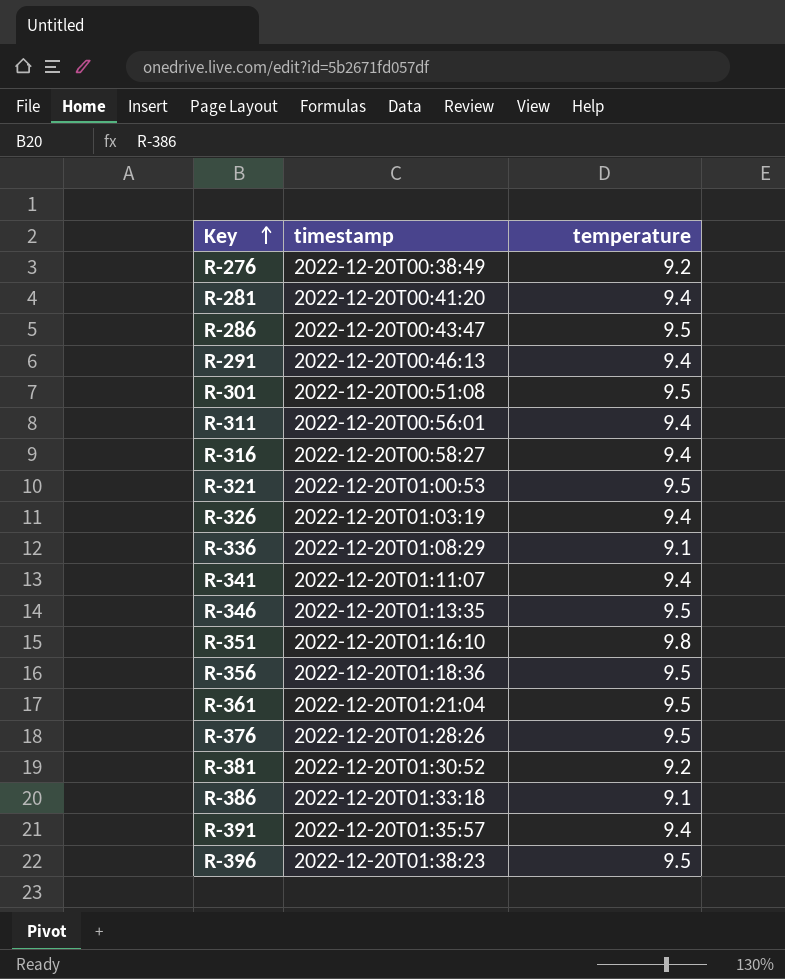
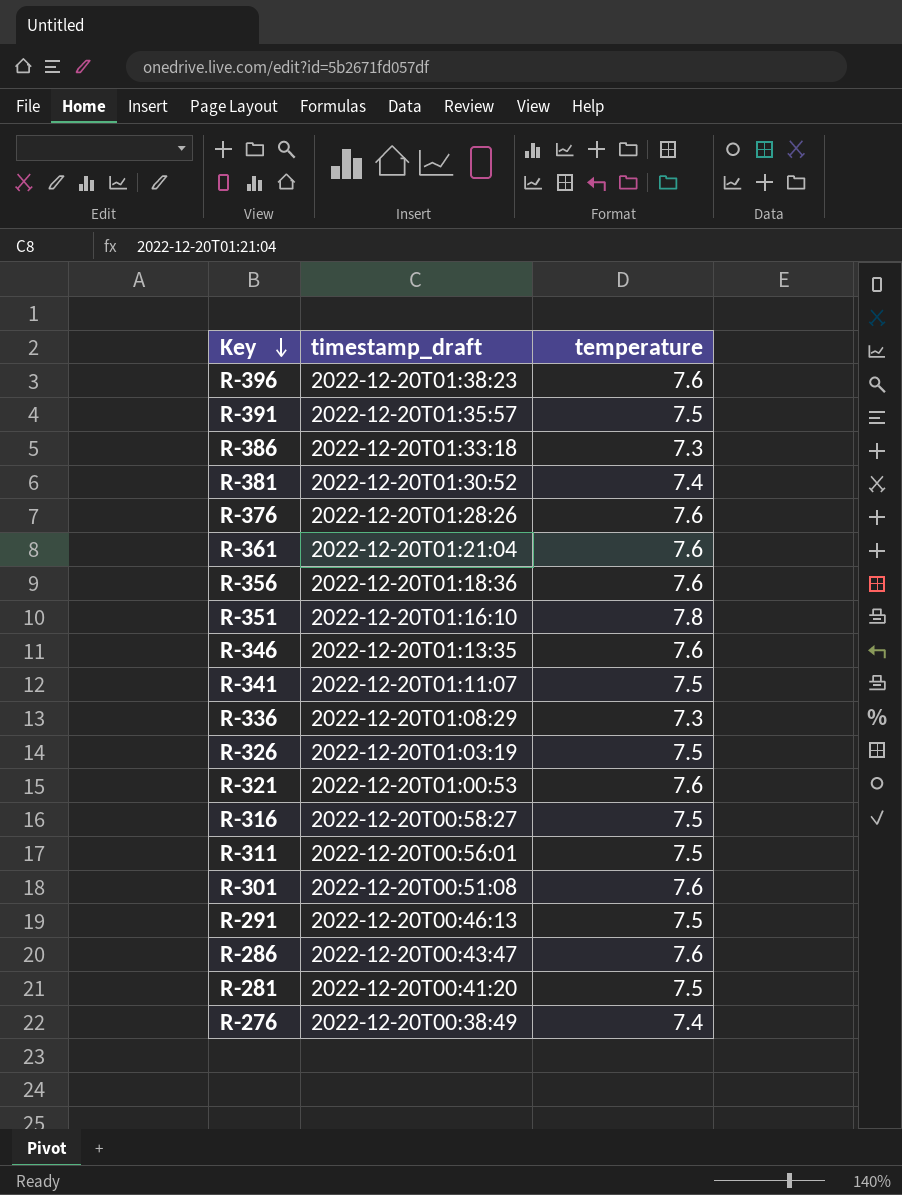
row order: Key ascending -> Key descending
column name: timestamp -> timestamp_draft
R-396 | temperature: 9.5 -> 7.6
R-391 | temperature: 9.4 -> 7.5
R-386 | temperature: 9.1 -> 7.3
R-381 | temperature: 9.2 -> 7.4
R-376 | temperature: 9.5 -> 7.6
R-361 | temperature: 9.5 -> 7.6
R-356 | temperature: 9.5 -> 7.6
R-351 | temperature: 9.8 -> 7.8
R-346 | temperature: 9.5 -> 7.6
R-341 | temperature: 9.4 -> 7.5
R-336 | temperature: 9.1 -> 7.3
R-326 | temperature: 9.4 -> 7.5
R-321 | temperature: 9.5 -> 7.6
R-316 | temperature: 9.4 -> 7.5
R-311 | temperature: 9.4 -> 7.5
R-301 | temperature: 9.5 -> 7.6
R-291 | temperature: 9.4 -> 7.5
R-286 | temperature: 9.5 -> 7.6
R-281 | temperature: 9.4 -> 7.5
R-276 | temperature: 9.2 -> 7.4

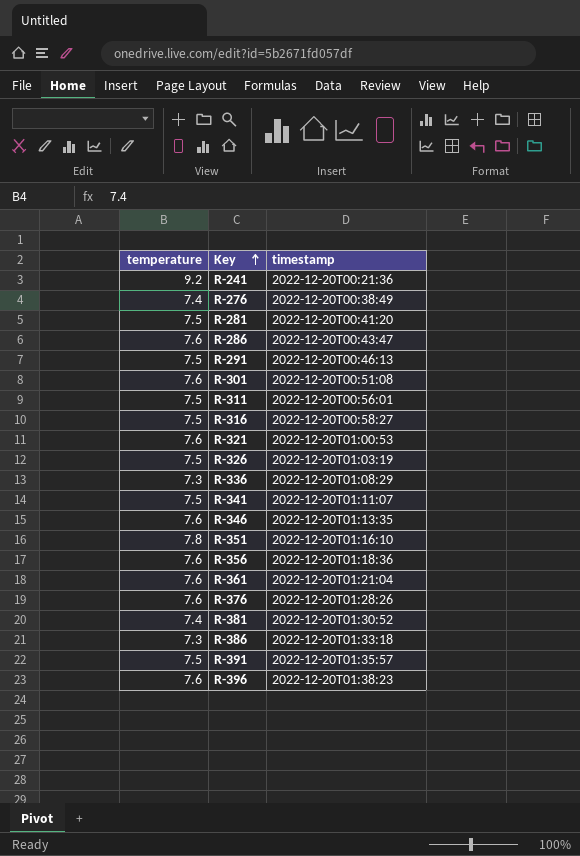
row order: Key descending -> Key ascending
column temperature | position: 3 -> 1
column name: timestamp_draft -> timestamp
row R-241: none -> 9.2 | 2022-12-20T00:21:36

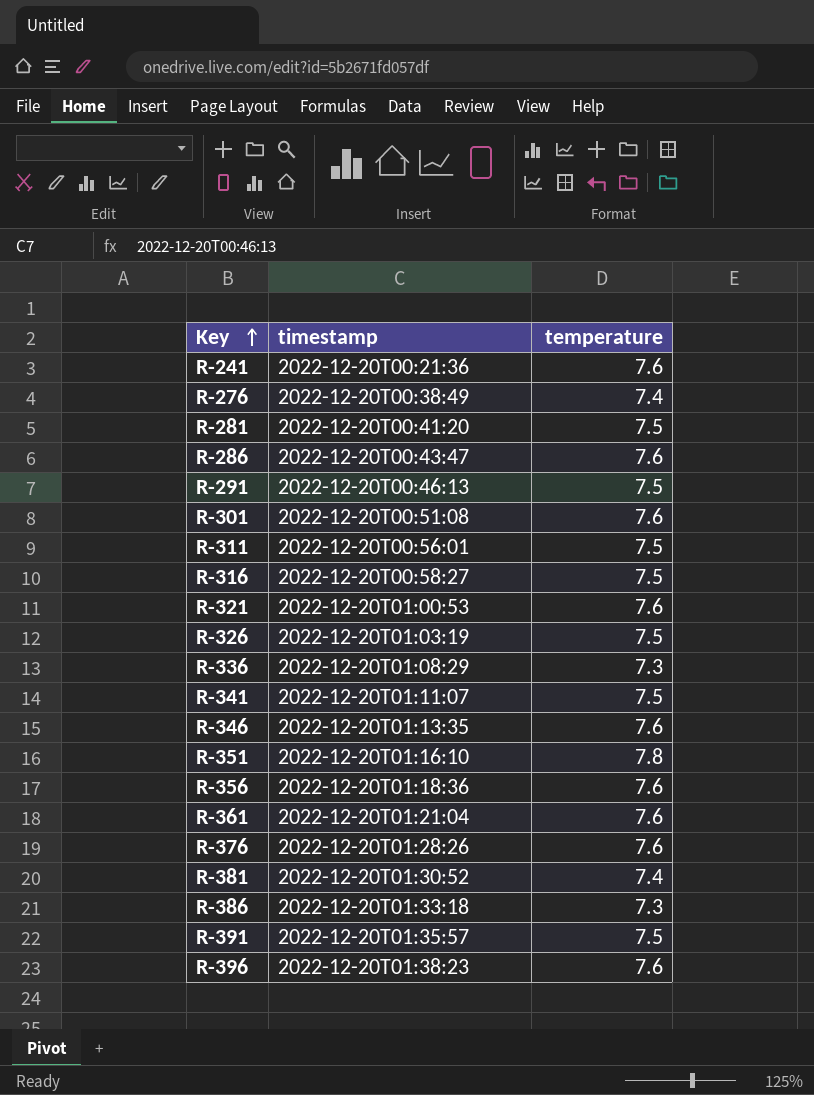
column temperature | position: 1 -> 3
R-241 | temperature: 9.2 -> 7.6

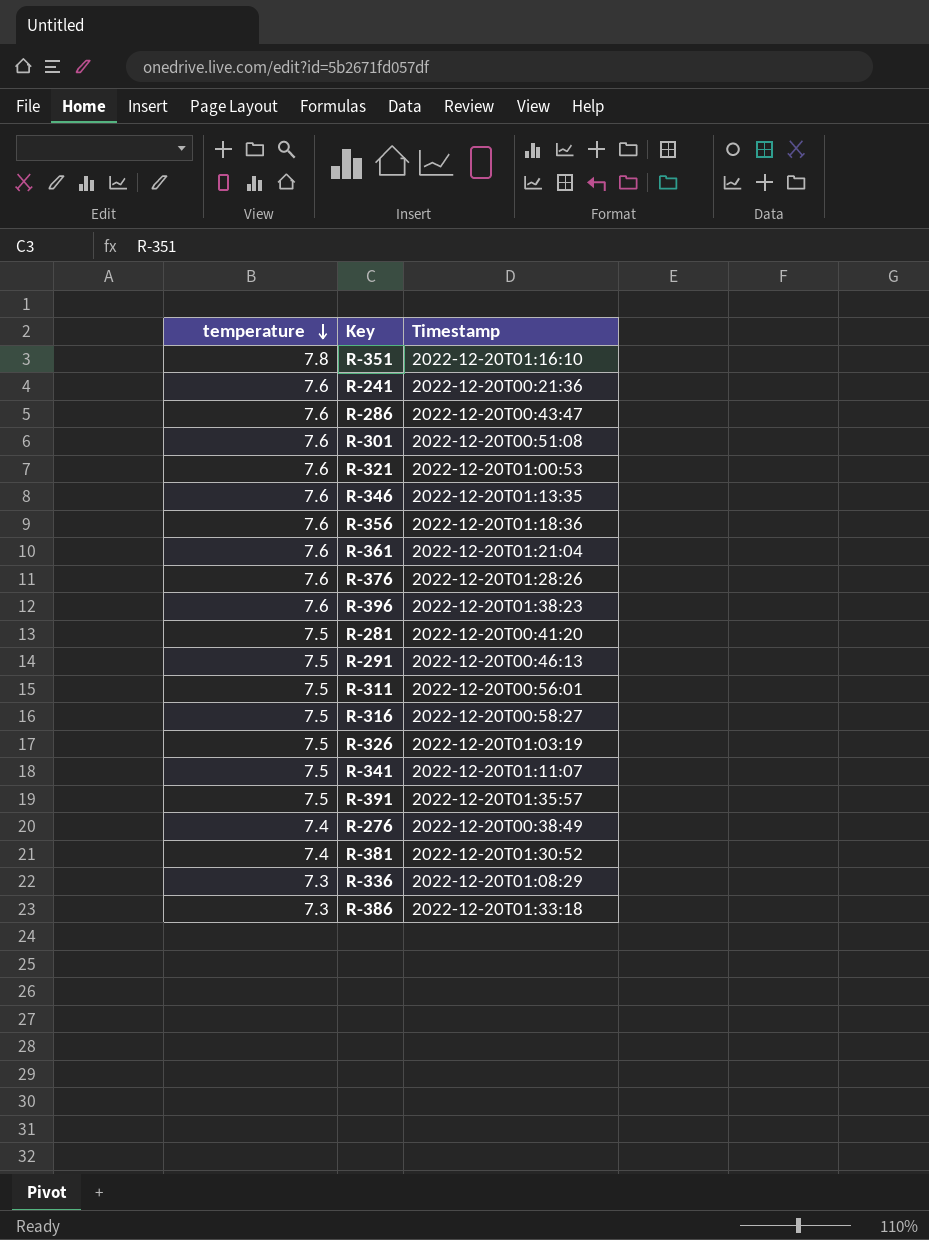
row order: Key ascending -> temperature descending
column temperature | position: 3 -> 1
column name: timestamp -> Timestamp

